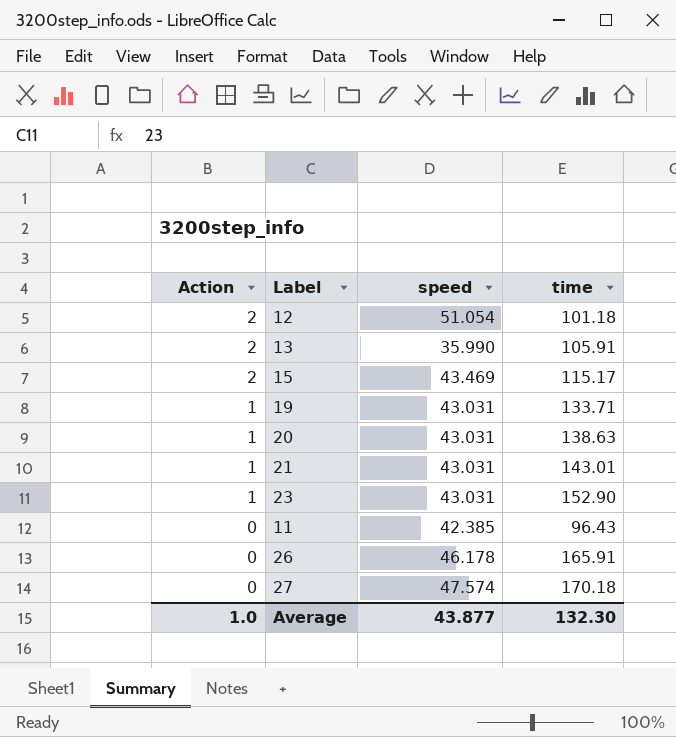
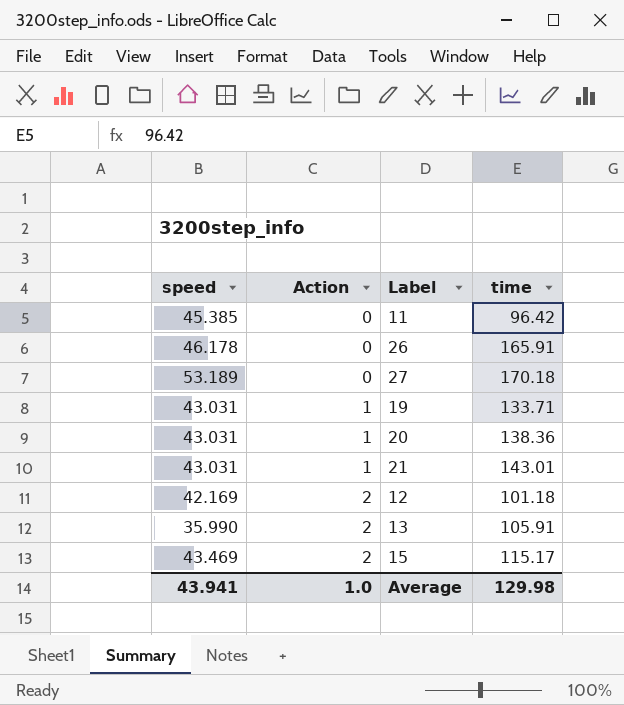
row order: Action descending -> Action ascending
column speed | position: 3 -> 1
row 23: 1 | 43.031 | 152.90 -> none
11 | speed: 42.385 -> 45.385
11 | time: 96.43 -> 96.42
27 | speed: 47.574 -> 53.189
20 | time: 138.63 -> 138.36
12 | speed: 51.054 -> 42.169
Average | speed: 43.877 -> 43.941
Average | time: 132.30 -> 129.98

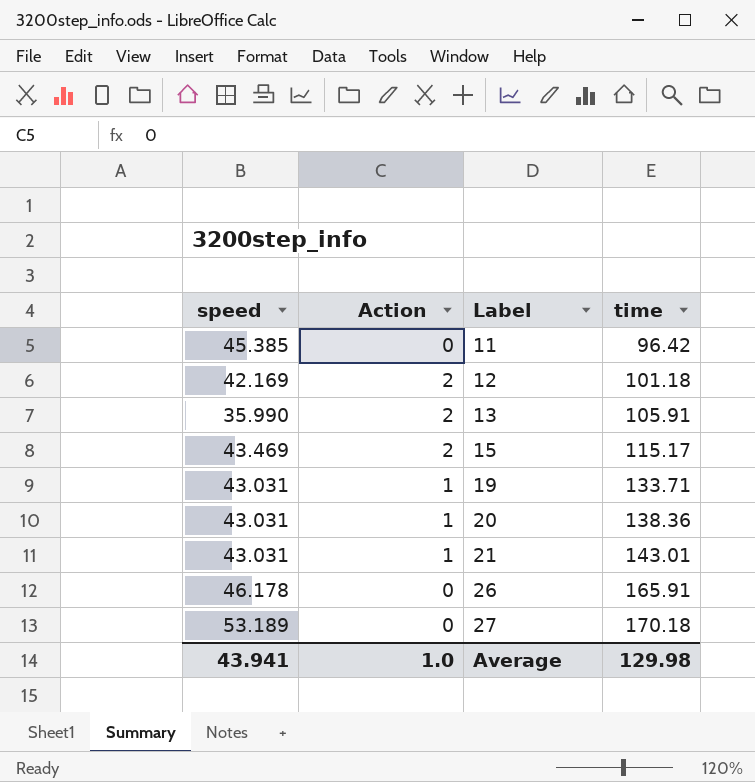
row order: Action ascending -> Label ascending

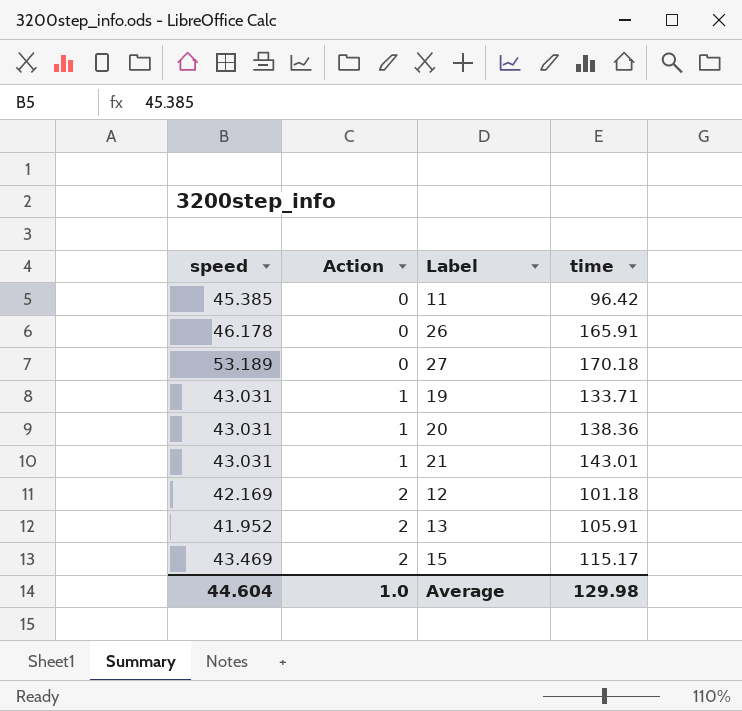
row order: Label ascending -> Action ascending
13 | speed: 35.990 -> 41.952
Average | speed: 43.941 -> 44.604

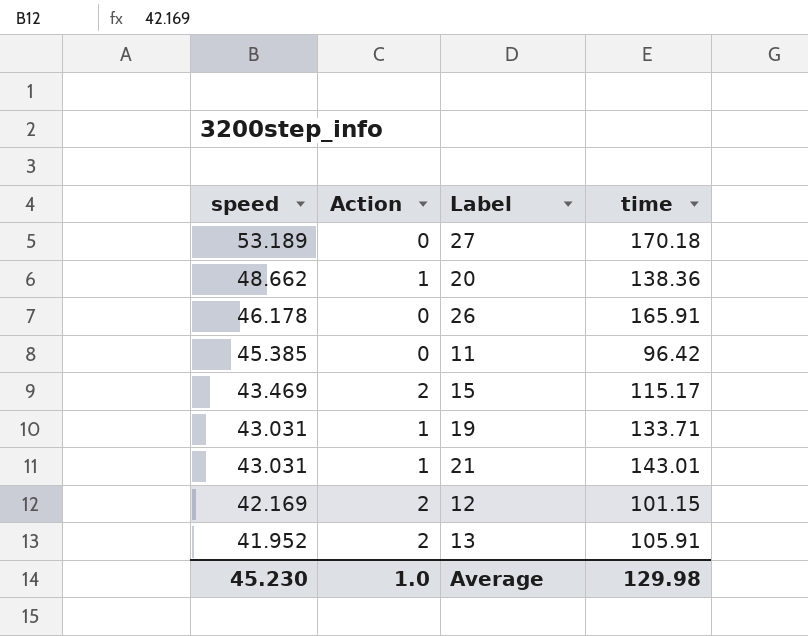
row order: Action ascending -> speed descending
20 | speed: 43.031 -> 48.662
12 | time: 101.18 -> 101.15
Average | speed: 44.604 -> 45.230

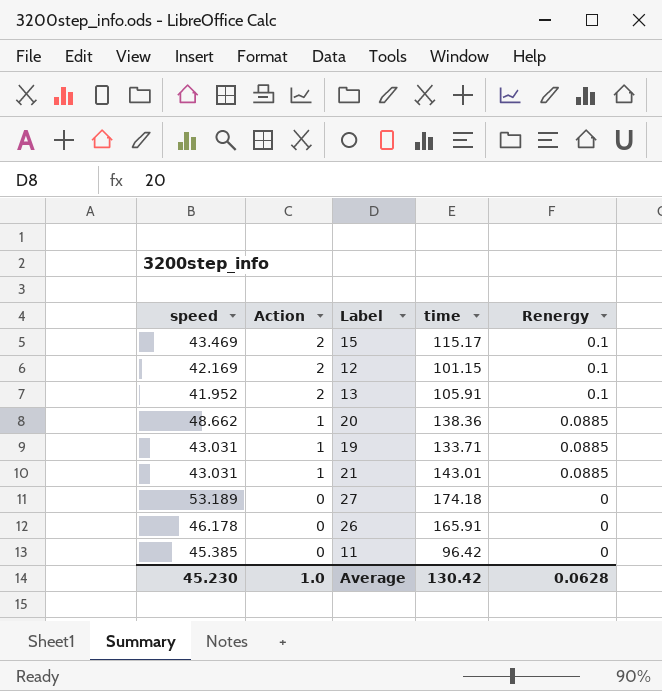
row order: speed descending -> Action descending
column Renergy | position: none -> 5
27 | time: 170.18 -> 174.18
Average | time: 129.98 -> 130.42

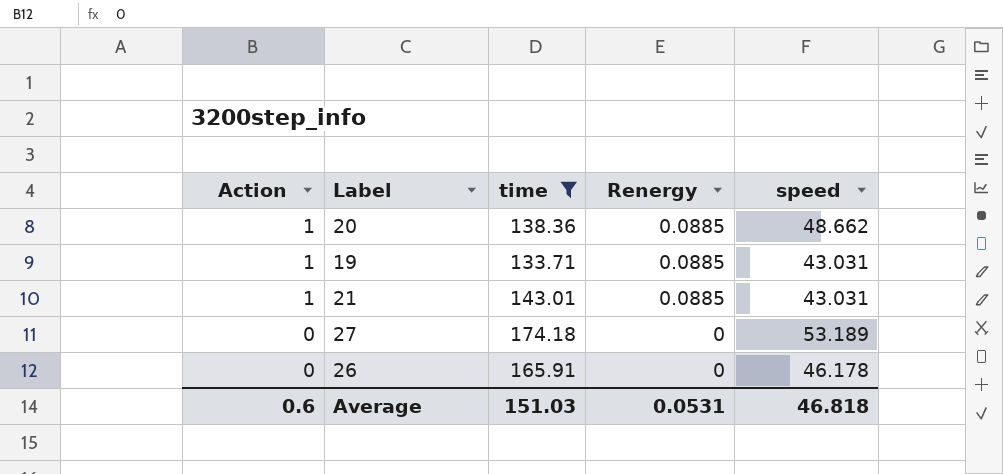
filter: none -> time >= 133.71
column speed | position: 1 -> 5
Average | Action: 1.0 -> 0.6
Average | time: 130.42 -> 151.03
Average | Renergy: 0.0628 -> 0.0531
Average | speed: 45.230 -> 46.818

